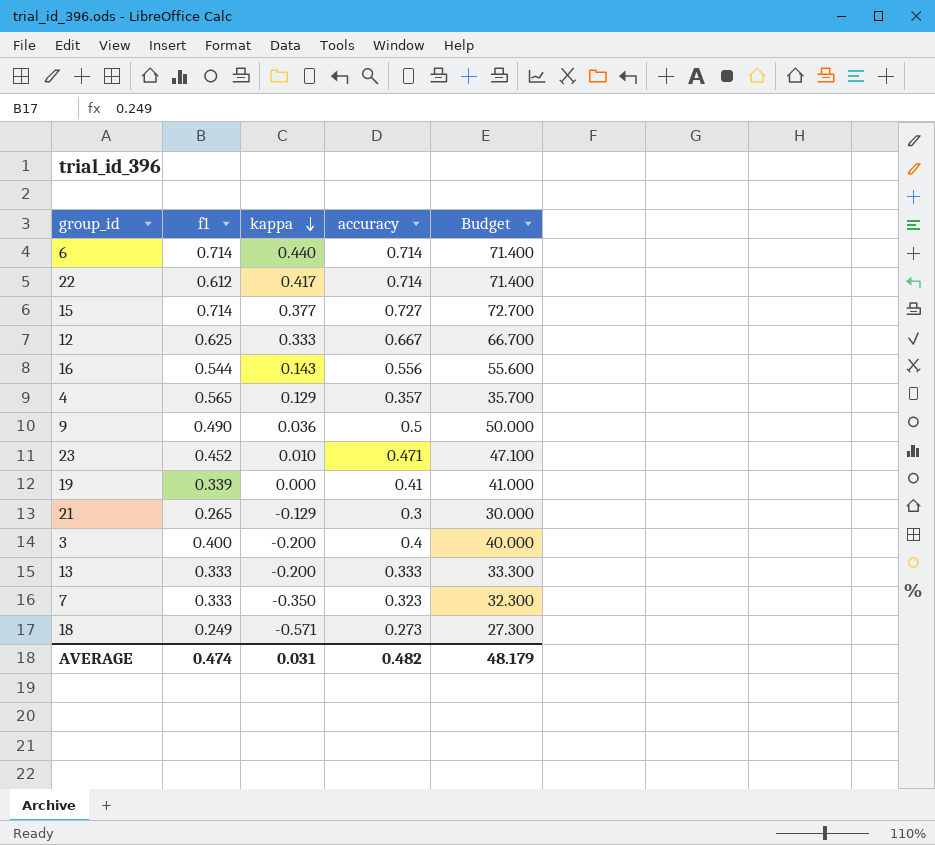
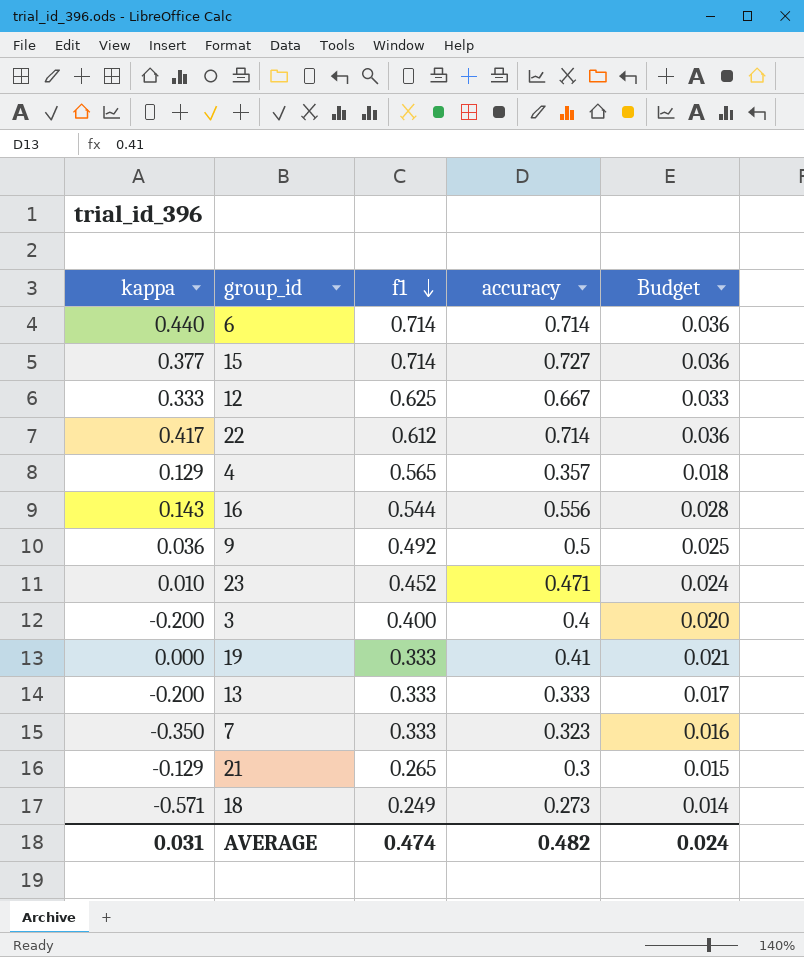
row order: kappa descending -> f1 descending
column kappa | position: 3 -> 1
column Budget | formula: [accuracy] * 100 -> [accuracy] * 0.05
9 | f1: 0.490 -> 0.492
19 | f1: 0.339 -> 0.333
AVERAGE | Budget: 48.179 -> 0.024

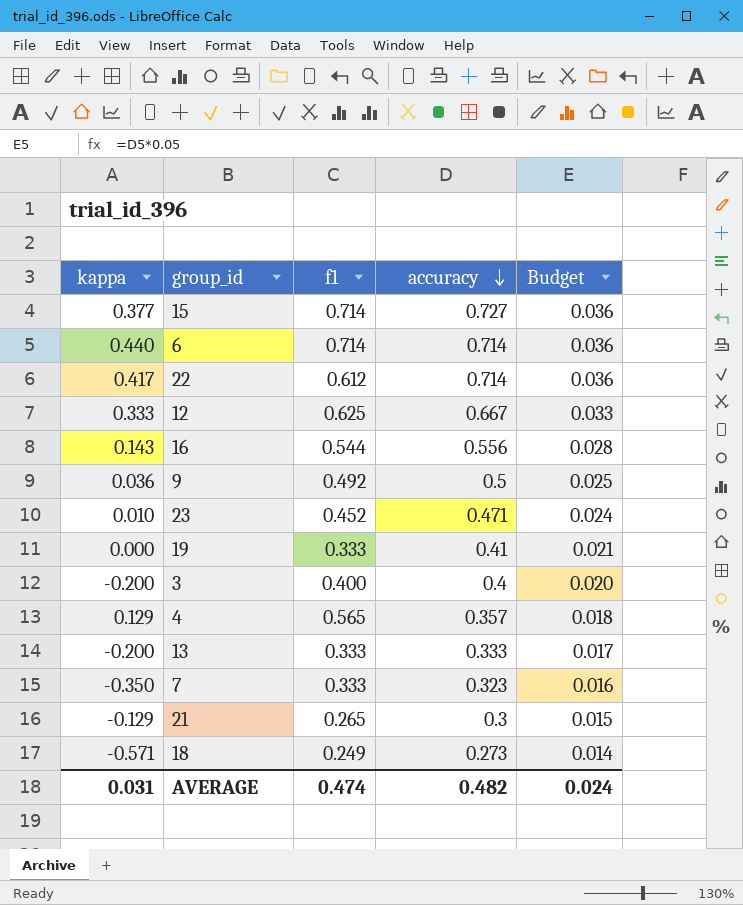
row order: f1 descending -> accuracy descending

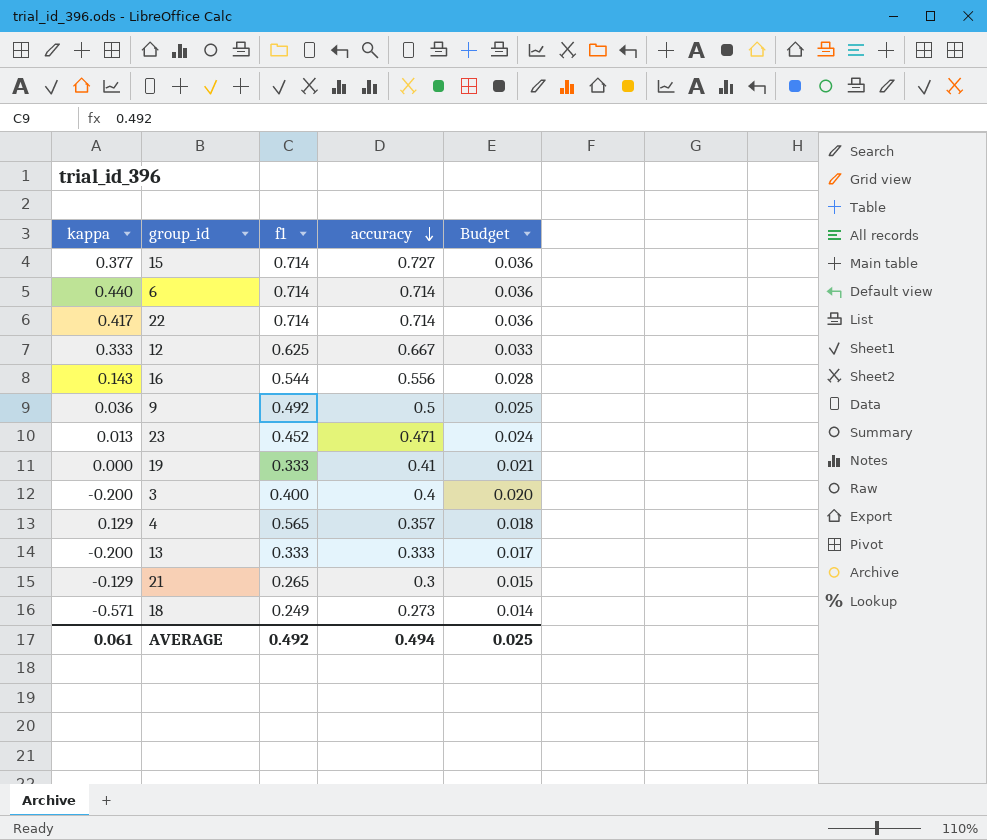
row 7: -0.350 | 0.333 | 0.323 | 0.016 -> none
22 | f1: 0.612 -> 0.714
23 | kappa: 0.010 -> 0.013
AVERAGE | kappa: 0.031 -> 0.061
AVERAGE | f1: 0.474 -> 0.492
AVERAGE | accuracy: 0.482 -> 0.494
AVERAGE | Budget: 0.024 -> 0.025

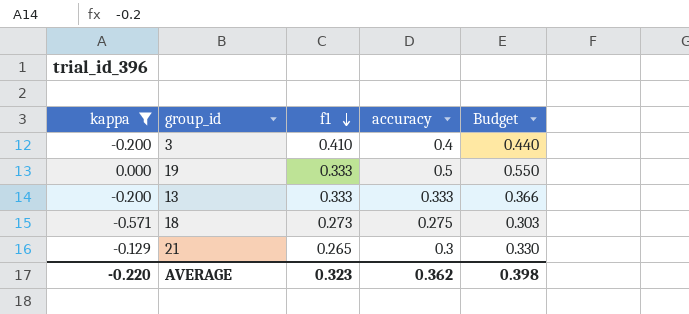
filter: none -> kappa <= 0.000
row order: accuracy descending -> f1 descending
column Budget | formula: [accuracy] * 0.05 -> [accuracy] * 1.1
3 | f1: 0.400 -> 0.410
19 | accuracy: 0.41 -> 0.5
18 | f1: 0.249 -> 0.273
18 | accuracy: 0.273 -> 0.275
AVERAGE | kappa: 0.061 -> -0.220
AVERAGE | f1: 0.492 -> 0.323
AVERAGE | accuracy: 0.494 -> 0.362
AVERAGE | Budget: 0.025 -> 0.398

